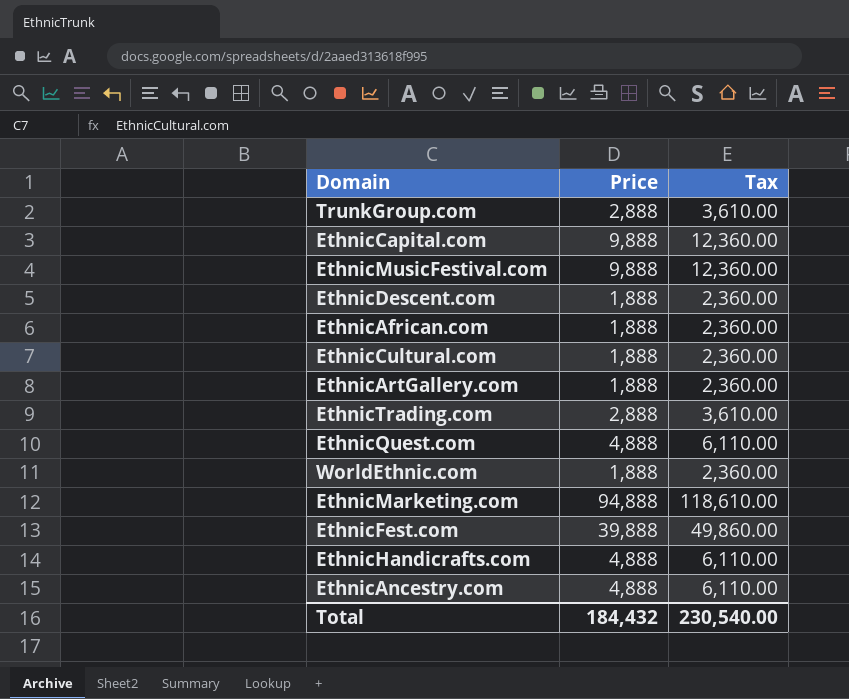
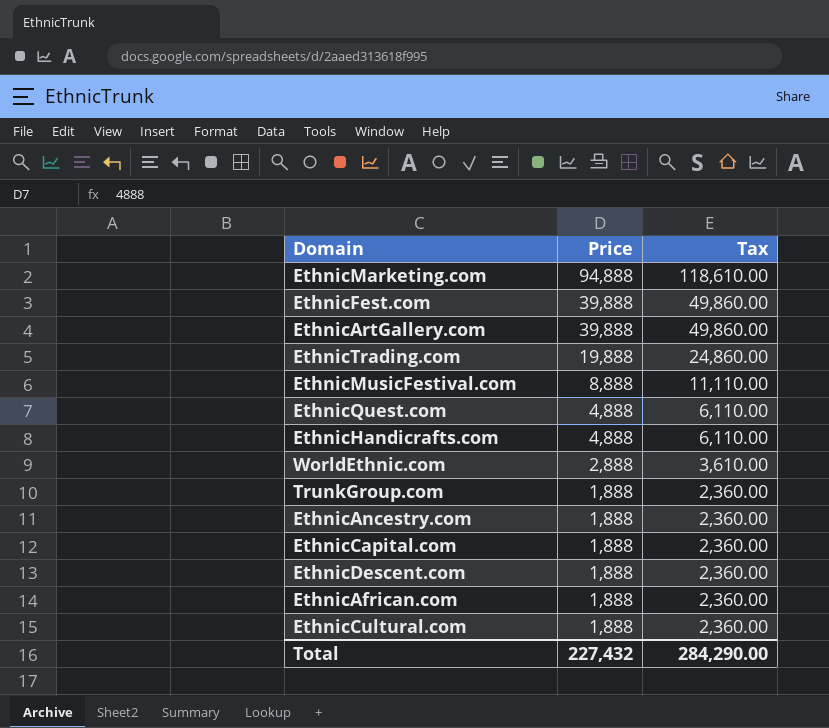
row order: none -> Price descending
EthnicArtGallery.com | Price: 1,888 -> 39,888
EthnicArtGallery.com | Tax: 2,360.00 -> 49,860.00
EthnicTrading.com | Price: 2,888 -> 19,888
EthnicTrading.com | Tax: 3,610.00 -> 24,860.00
EthnicMusicFestival.com | Price: 9,888 -> 8,888
EthnicMusicFestival.com | Tax: 12,360.00 -> 11,110.00
WorldEthnic.com | Price: 1,888 -> 2,888
WorldEthnic.com | Tax: 2,360.00 -> 3,610.00
TrunkGroup.com | Price: 2,888 -> 1,888
TrunkGroup.com | Tax: 3,610.00 -> 2,360.00
EthnicAncestry.com | Price: 4,888 -> 1,888
EthnicAncestry.com | Tax: 6,110.00 -> 2,360.00
EthnicCapital.com | Price: 9,888 -> 1,888
EthnicCapital.com | Tax: 12,360.00 -> 2,360.00
Total | Price: 184,432 -> 227,432
Total | Tax: 230,540.00 -> 284,290.00

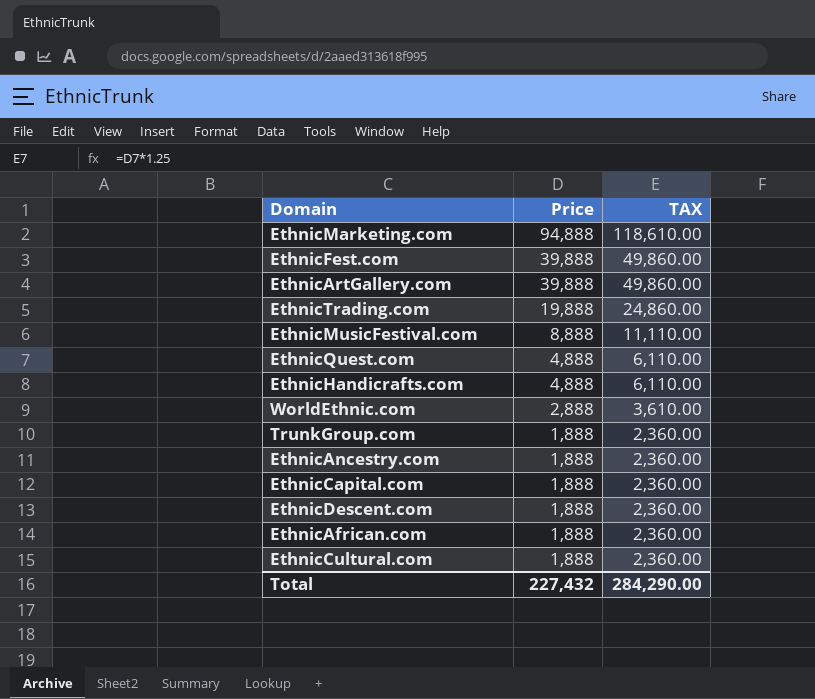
column name: Tax -> TAX

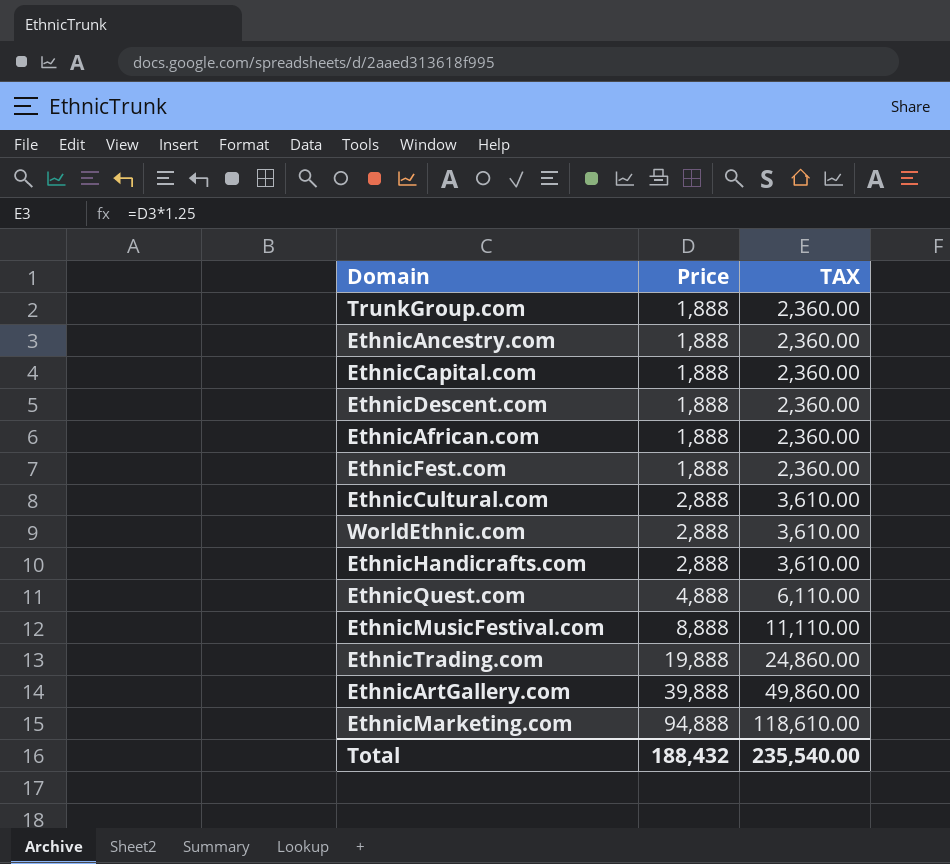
row order: Price descending -> Price ascending
EthnicFest.com | Price: 39,888 -> 1,888
EthnicFest.com | TAX: 49,860.00 -> 2,360.00
EthnicCultural.com | Price: 1,888 -> 2,888
EthnicCultural.com | TAX: 2,360.00 -> 3,610.00
EthnicHandicrafts.com | Price: 4,888 -> 2,888
EthnicHandicrafts.com | TAX: 6,110.00 -> 3,610.00
Total | Price: 227,432 -> 188,432
Total | TAX: 284,290.00 -> 235,540.00

